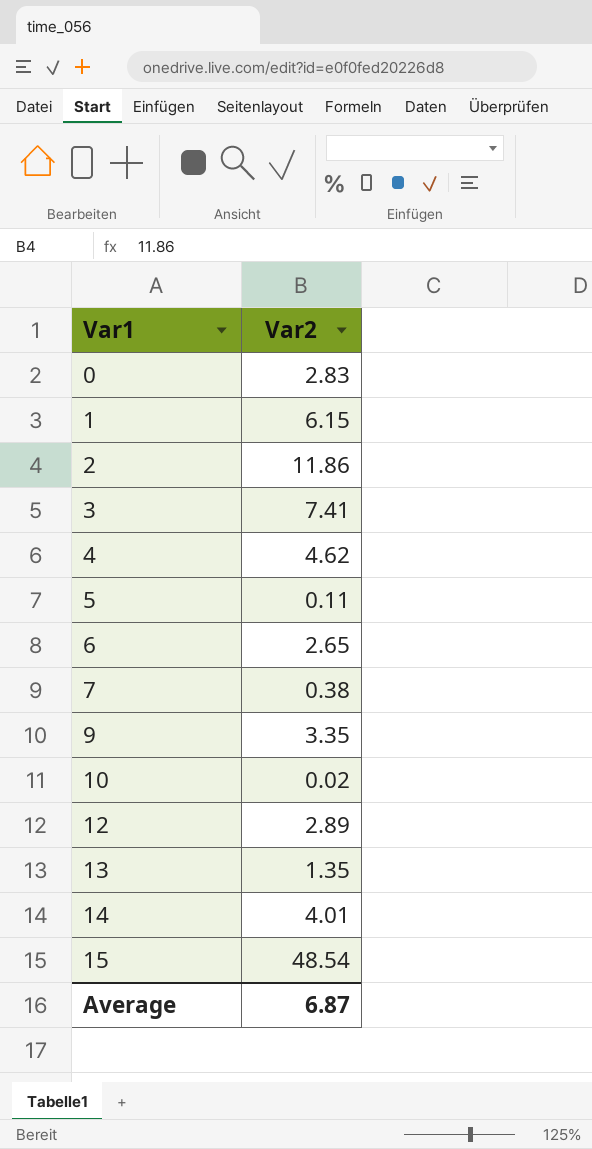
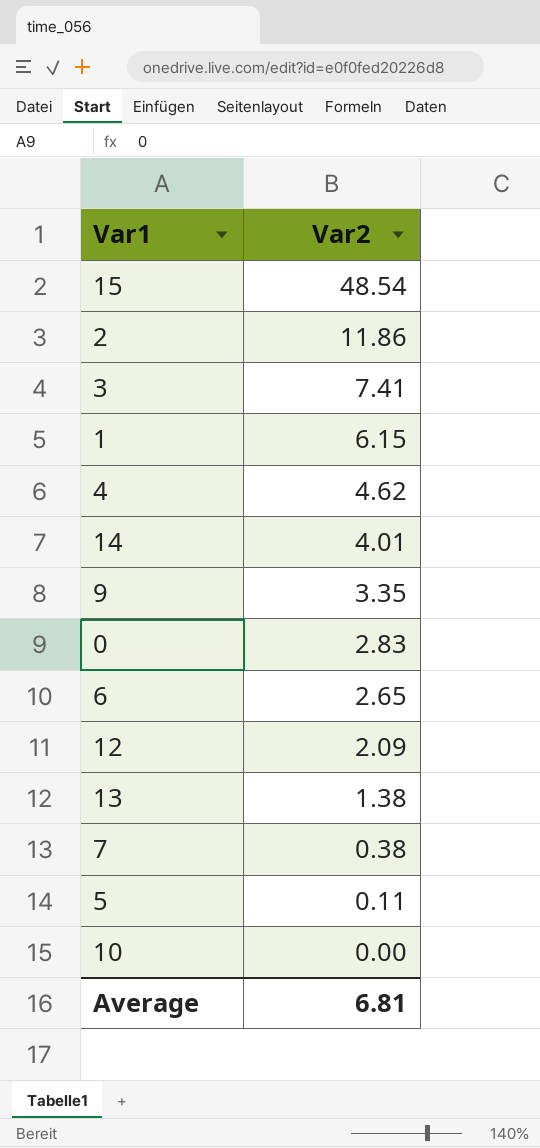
row order: Var1 ascending -> Var2 descending
12 | Var2: 2.89 -> 2.09
13 | Var2: 1.35 -> 1.38
10 | Var2: 0.02 -> 0.00
Average | Var2: 6.87 -> 6.81

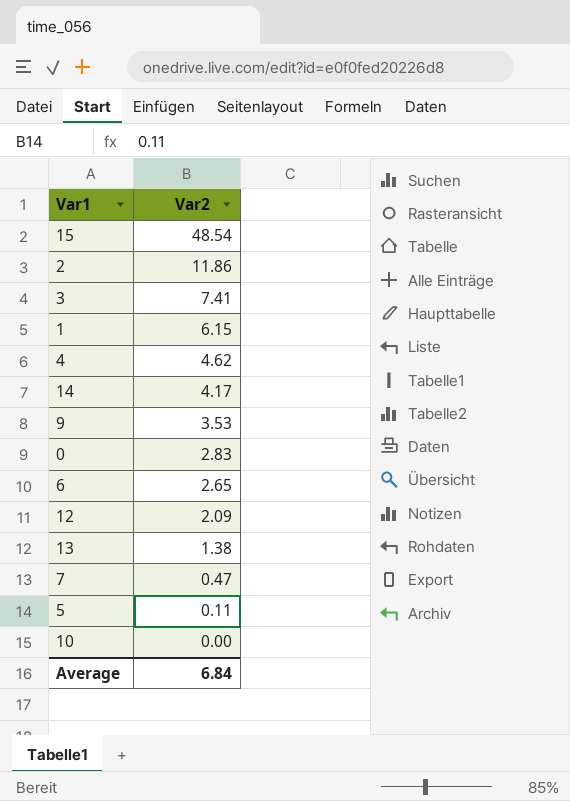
14 | Var2: 4.01 -> 4.17
9 | Var2: 3.35 -> 3.53
7 | Var2: 0.38 -> 0.47
Average | Var2: 6.81 -> 6.84

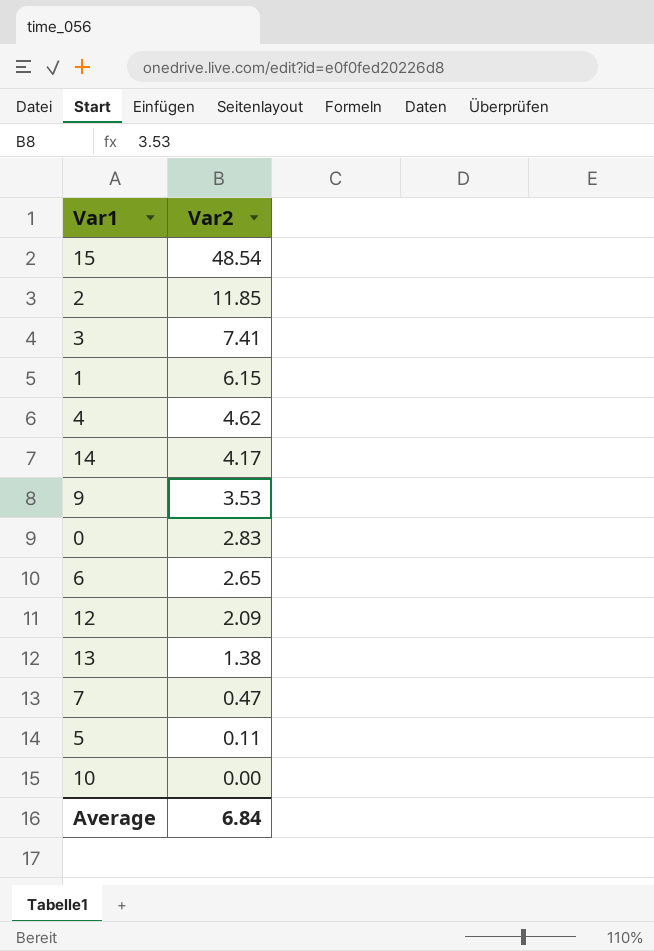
2 | Var2: 11.86 -> 11.85

